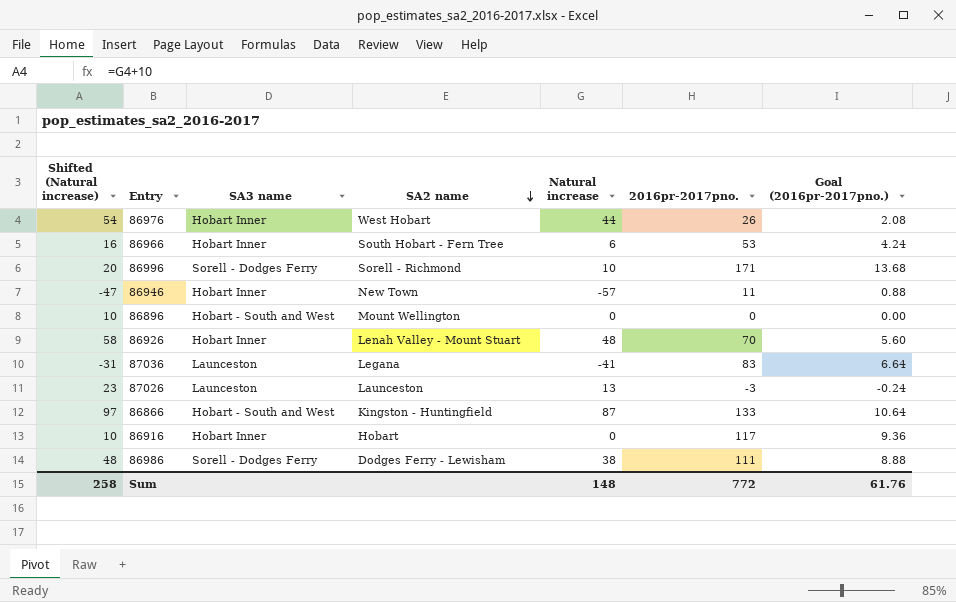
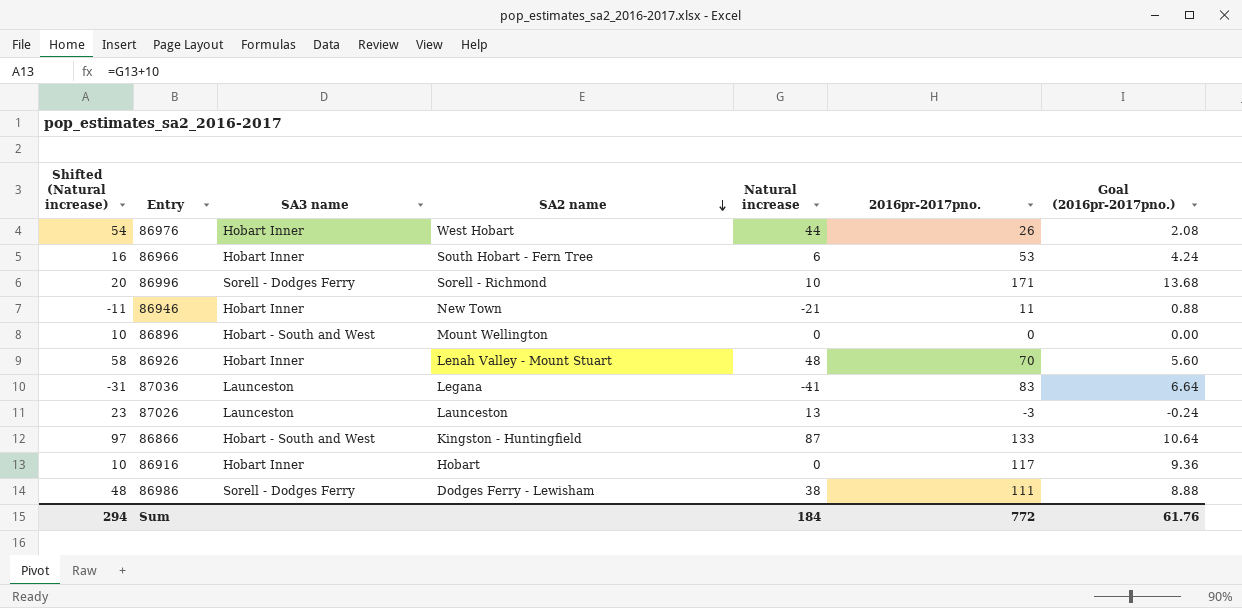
86946 | Shifted (Natural increase): -47 -> -11
86946 | Natural increase: -57 -> -21
Sum | Shifted (Natural increase): 258 -> 294
Sum | Natural increase: 148 -> 184

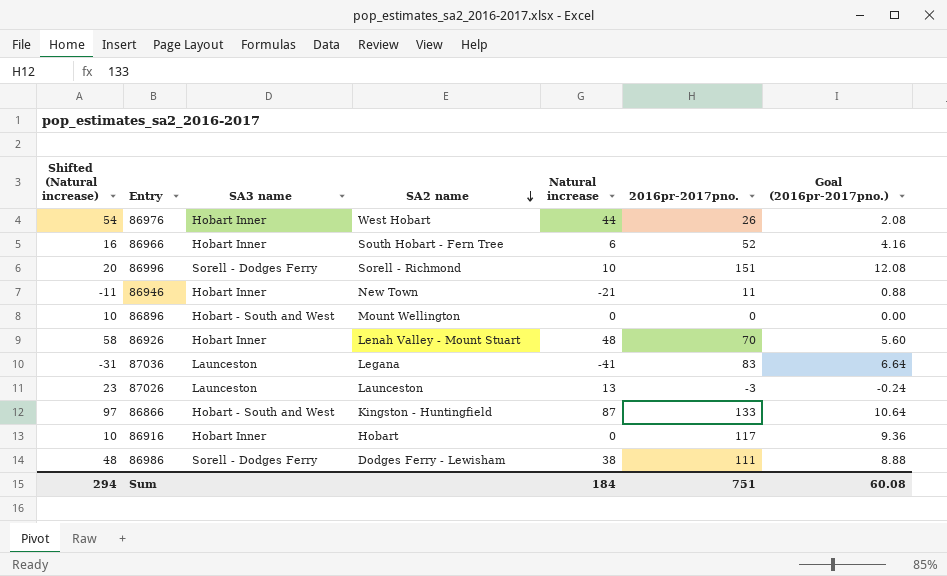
86966 | 2016pr-2017pno.: 53 -> 52
86966 | Goal (2016pr-2017pno.): 4.24 -> 4.16
86996 | 2016pr-2017pno.: 171 -> 151
86996 | Goal (2016pr-2017pno.): 13.68 -> 12.08
Sum | 2016pr-2017pno.: 772 -> 751
Sum | Goal (2016pr-2017pno.): 61.76 -> 60.08

